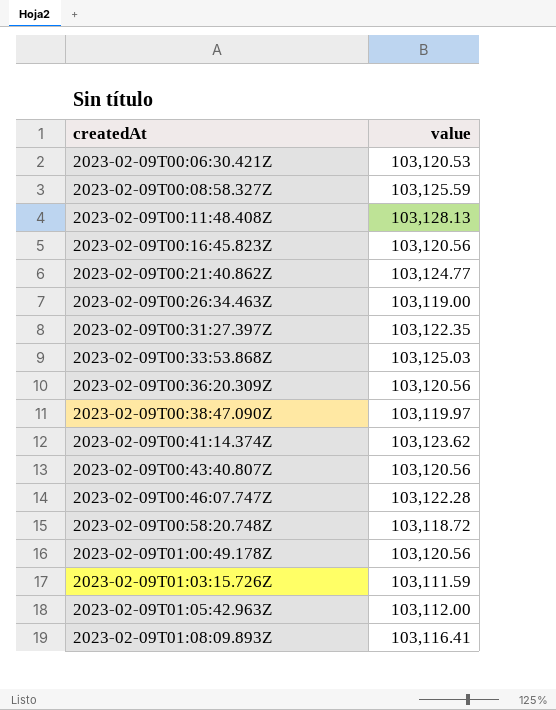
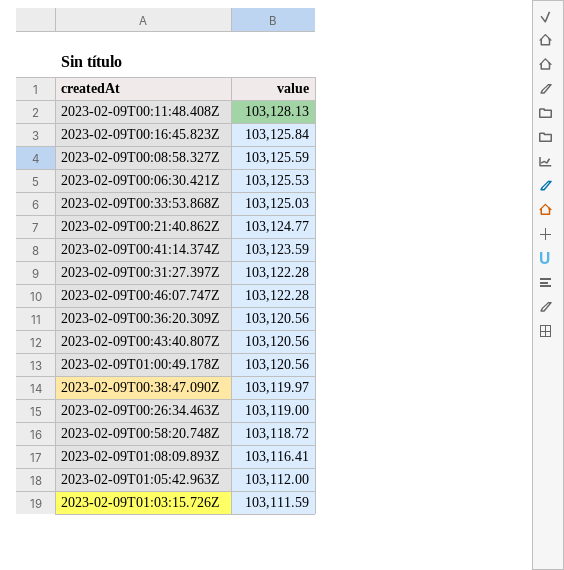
row order: createdAt ascending -> value descending
2023-02-09T00:16:45.823Z | value: 103,120.56 -> 103,125.84
2023-02-09T00:06:30.421Z | value: 103,120.53 -> 103,125.53
2023-02-09T00:41:14.374Z | value: 103,123.62 -> 103,123.59
2023-02-09T00:31:27.397Z | value: 103,122.35 -> 103,122.28

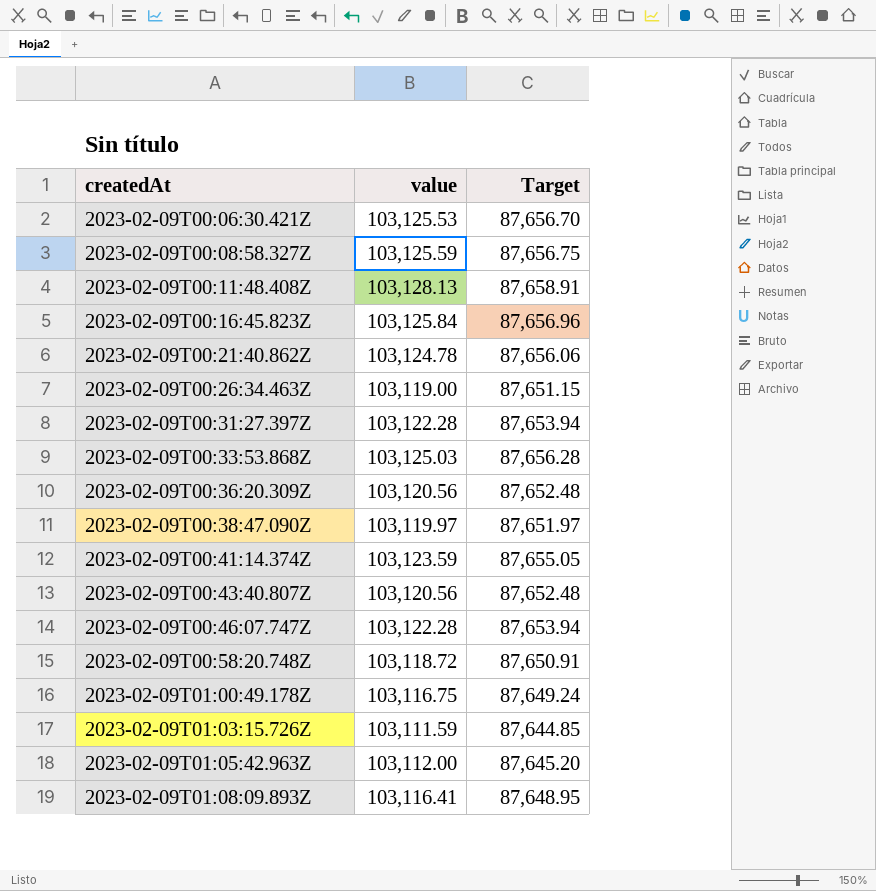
row order: value descending -> createdAt ascending
column Target | formula: none -> [value] * 0.85
2023-02-09T00:21:40.862Z | value: 103,124.77 -> 103,124.78
2023-02-09T01:00:49.178Z | value: 103,120.56 -> 103,116.75

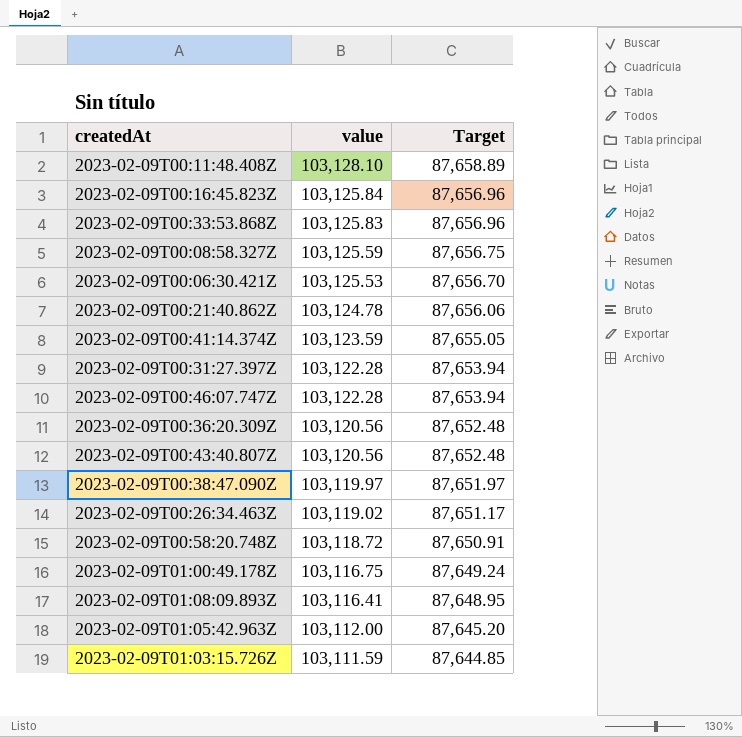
row order: createdAt ascending -> value descending
2023-02-09T00:11:48.408Z | value: 103,128.13 -> 103,128.10
2023-02-09T00:11:48.408Z | Target: 87,658.91 -> 87,658.89
2023-02-09T00:33:53.868Z | value: 103,125.03 -> 103,125.83
2023-02-09T00:33:53.868Z | Target: 87,656.28 -> 87,656.96
2023-02-09T00:26:34.463Z | value: 103,119.00 -> 103,119.02
2023-02-09T00:26:34.463Z | Target: 87,651.15 -> 87,651.17

